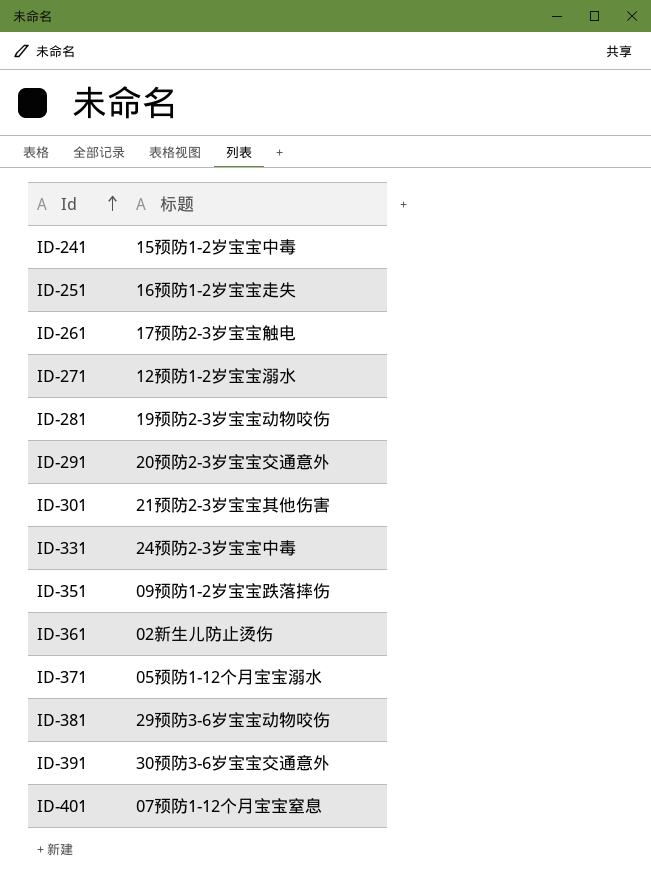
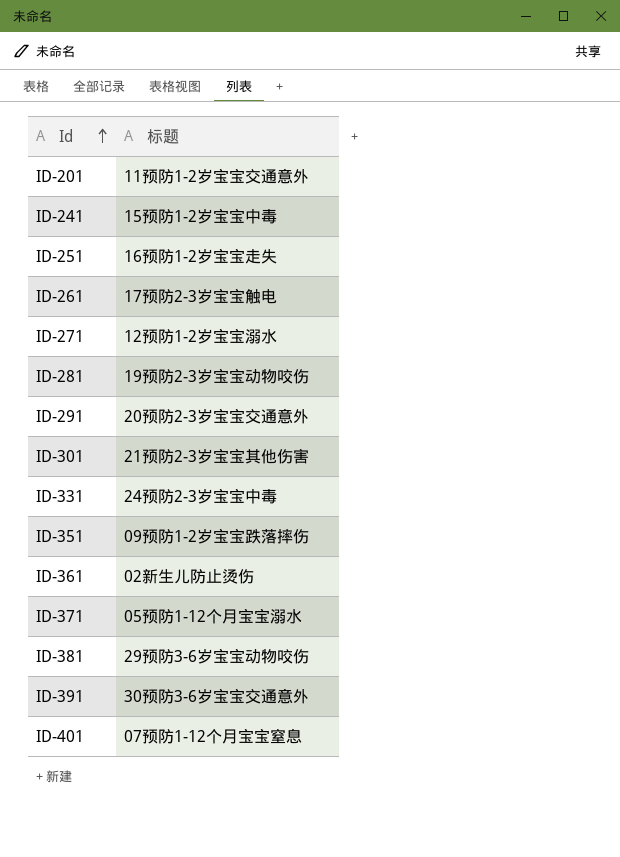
row ID-201: none -> 11预防1-2岁宝宝交通意外

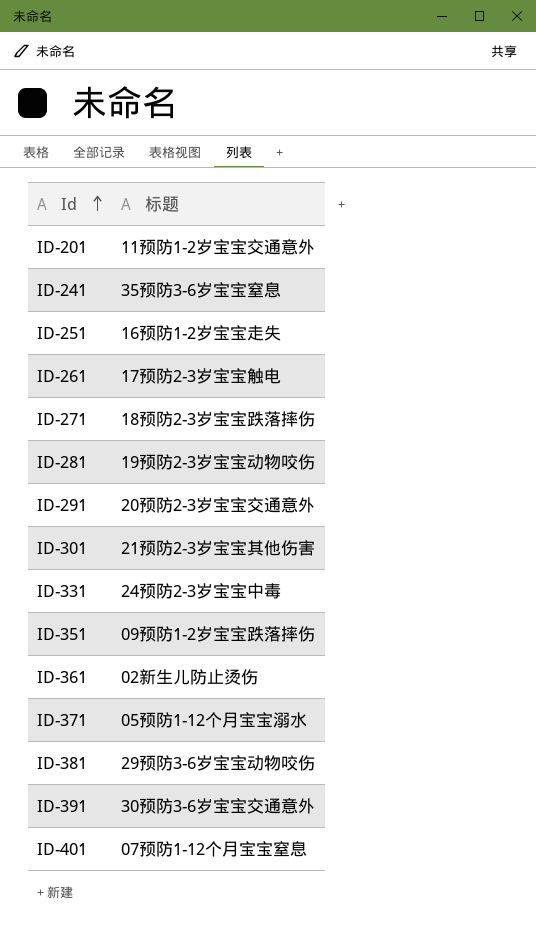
ID-241 | 标题: 15预防1-2岁宝宝中毒 -> 35预防3-6岁宝宝窒息
ID-271 | 标题: 12预防1-2岁宝宝溺水 -> 18预防2-3岁宝宝跌落摔伤

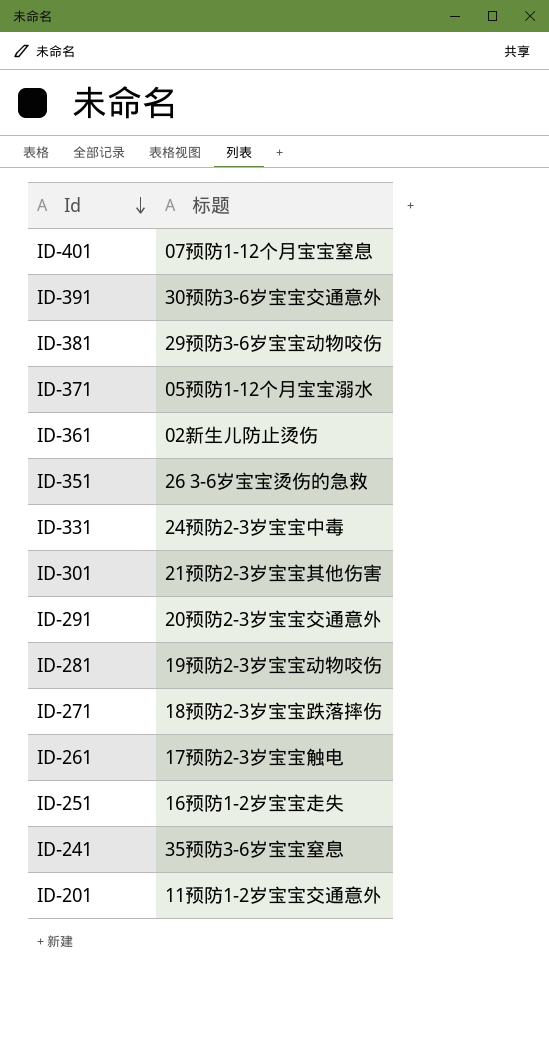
row order: Id ascending -> Id descending
ID-351 | 标题: 09预防1-2岁宝宝跌落摔伤 -> 26 3-6岁宝宝烫伤的急救

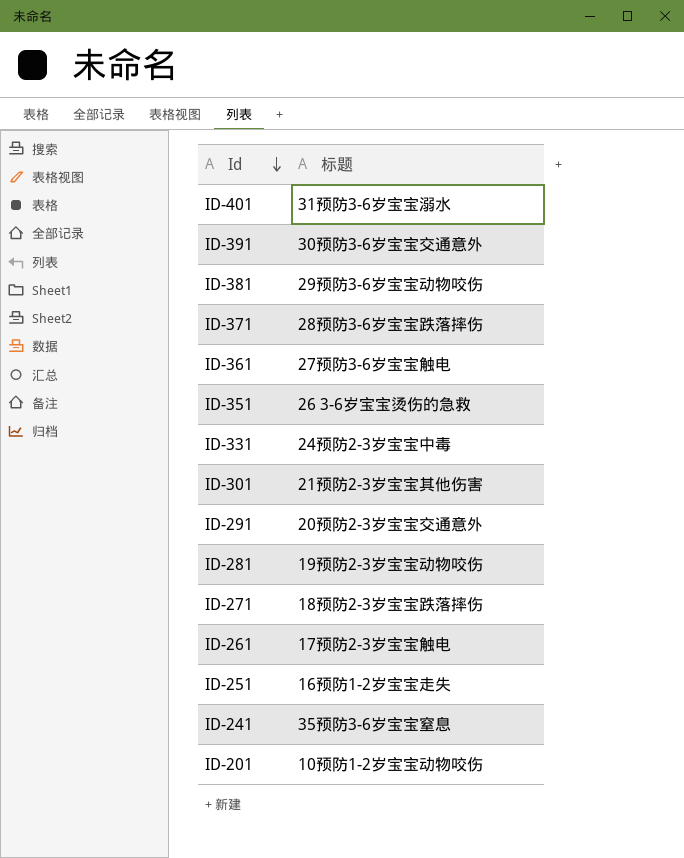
ID-401 | 标题: 07预防1-12个月宝宝窒息 -> 31预防3-6岁宝宝溺水
ID-371 | 标题: 05预防1-12个月宝宝溺水 -> 28预防3-6岁宝宝跌落摔伤
ID-361 | 标题: 02新生儿防止烫伤 -> 27预防3-6岁宝宝触电
ID-201 | 标题: 11预防1-2岁宝宝交通意外 -> 10预防1-2岁宝宝动物咬伤

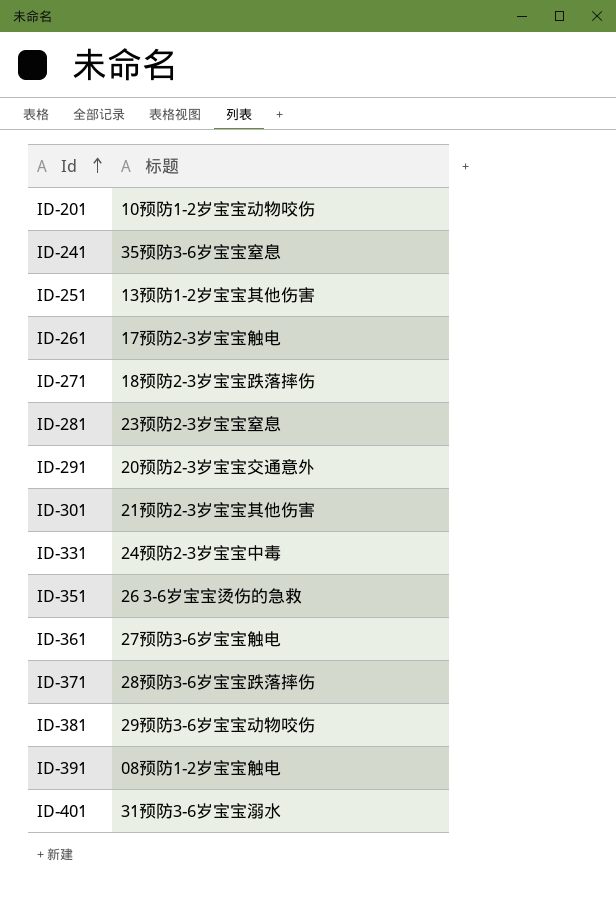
row order: Id descending -> Id ascending
ID-251 | 标题: 16预防1-2岁宝宝走失 -> 13预防1-2岁宝宝其他伤害
ID-281 | 标题: 19预防2-3岁宝宝动物咬伤 -> 23预防2-3岁宝宝窒息
ID-391 | 标题: 30预防3-6岁宝宝交通意外 -> 08预防1-2岁宝宝触电

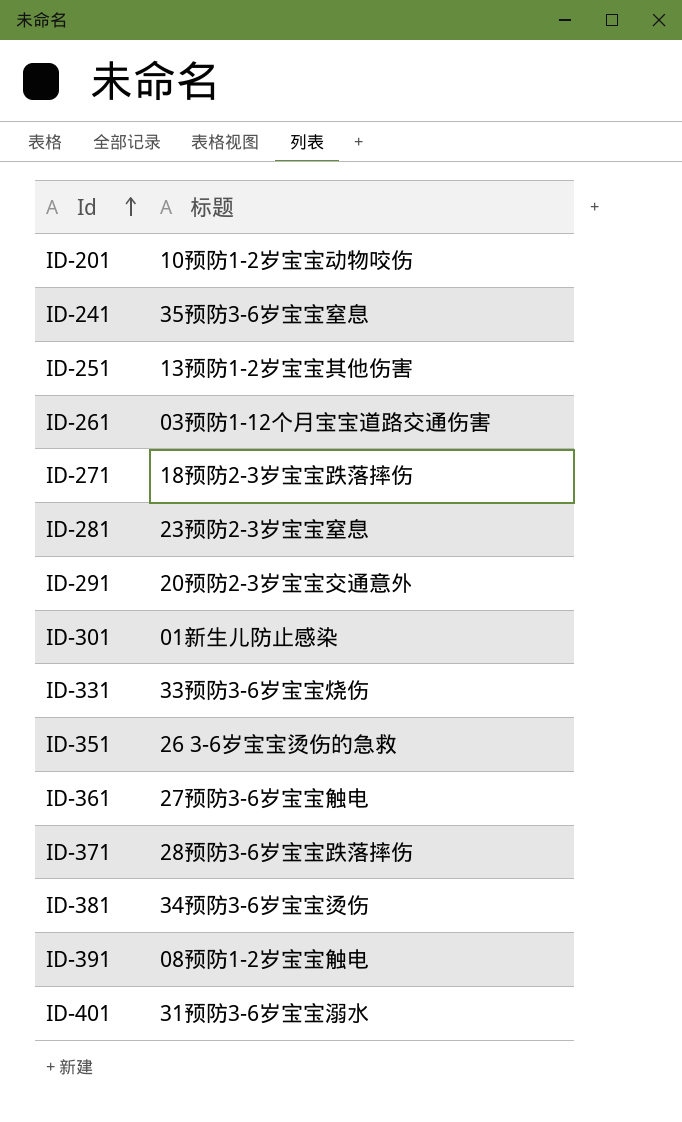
ID-261 | 标题: 17预防2-3岁宝宝触电 -> 03预防1-12个月宝宝道路交通伤害
ID-301 | 标题: 21预防2-3岁宝宝其他伤害 -> 01新生儿防止感染
ID-331 | 标题: 24预防2-3岁宝宝中毒 -> 33预防3-6岁宝宝烧伤
ID-381 | 标题: 29预防3-6岁宝宝动物咬伤 -> 34预防3-6岁宝宝烫伤

